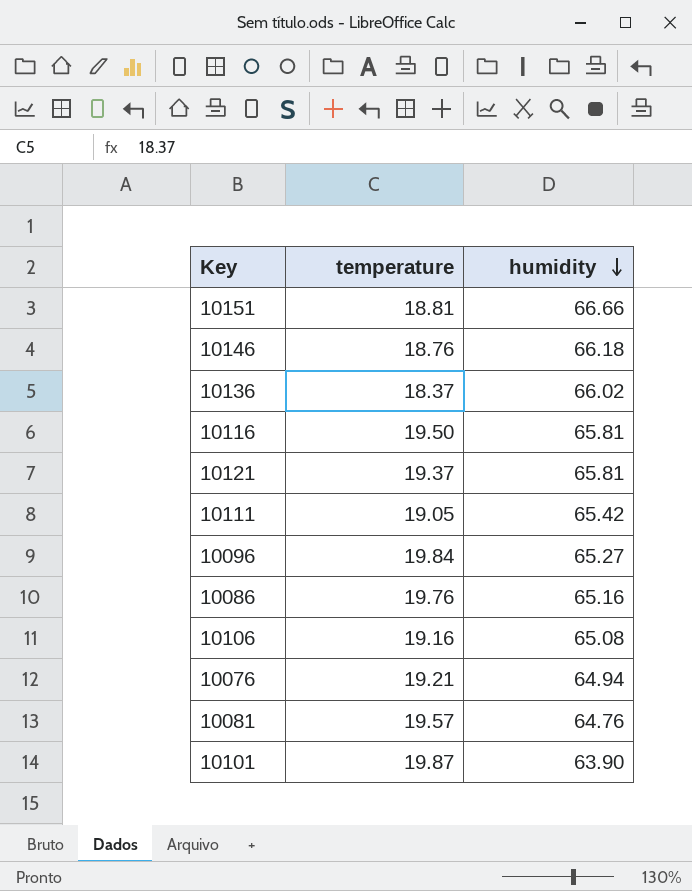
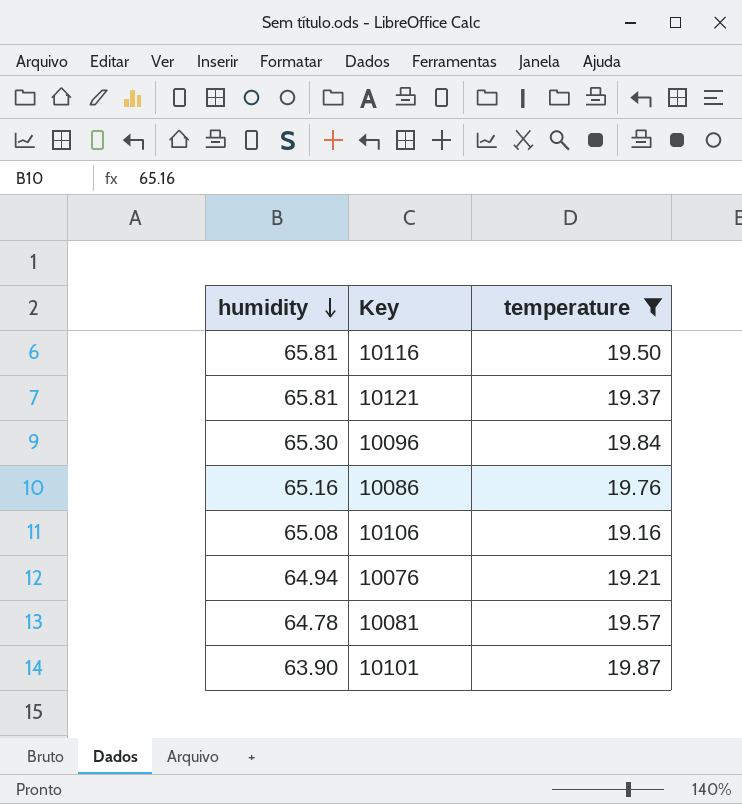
filter: none -> temperature >= 19.16
column humidity | position: 3 -> 1
10096 | humidity: 65.27 -> 65.30
10081 | humidity: 64.76 -> 64.78

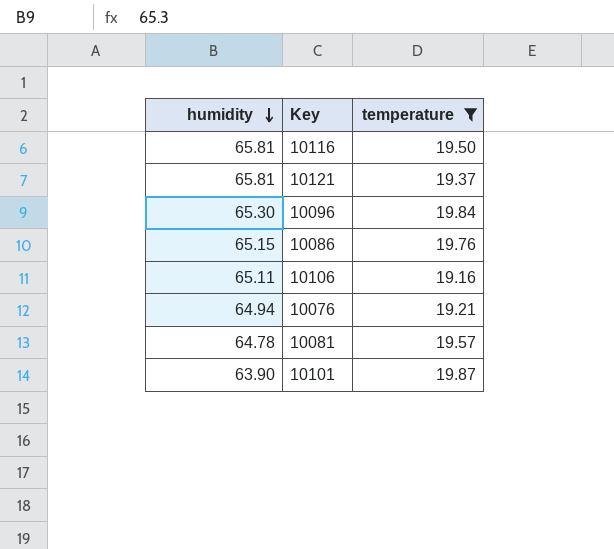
10086 | humidity: 65.16 -> 65.15
10106 | humidity: 65.08 -> 65.11

